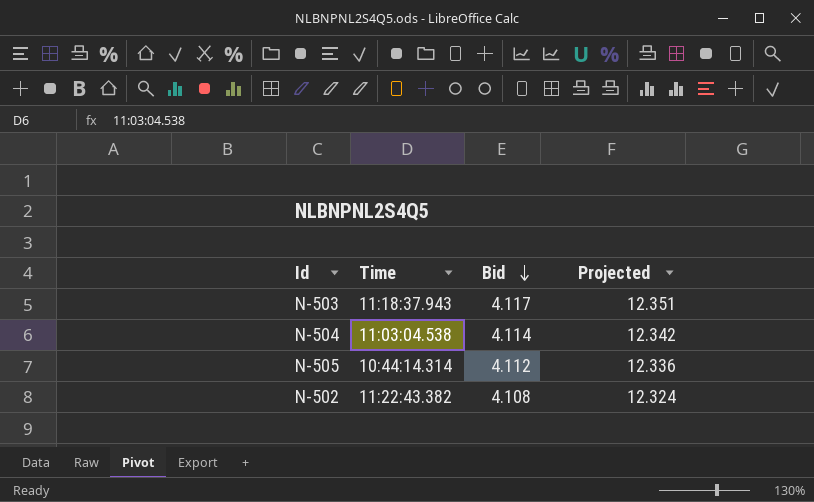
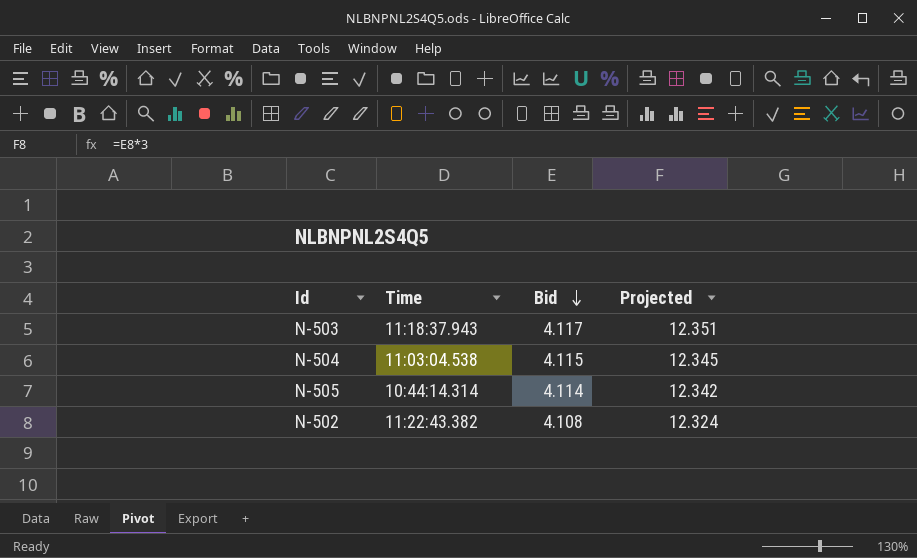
N-504 | Bid: 4.114 -> 4.115
N-504 | Projected: 12.342 -> 12.345
N-505 | Bid: 4.112 -> 4.114
N-505 | Projected: 12.336 -> 12.342

